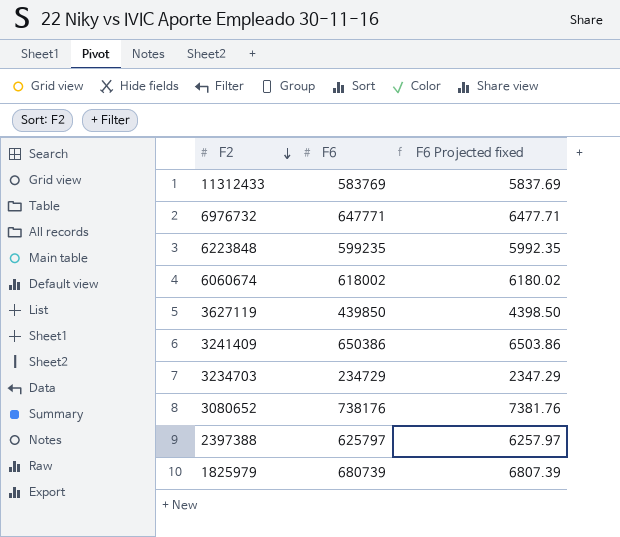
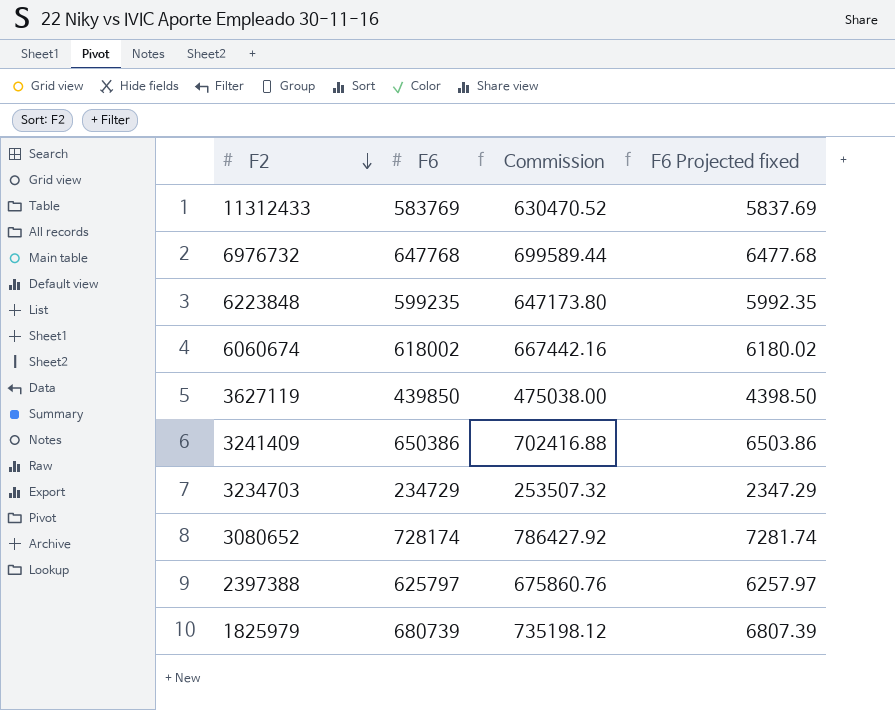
column Commission | formula: none -> [F6] * 1.08
6976732 | F6: 647771 -> 647768
6976732 | F6 Projected fixed: 6477.71 -> 6477.68
3080652 | F6: 738176 -> 728174
3080652 | F6 Projected fixed: 7381.76 -> 7281.74

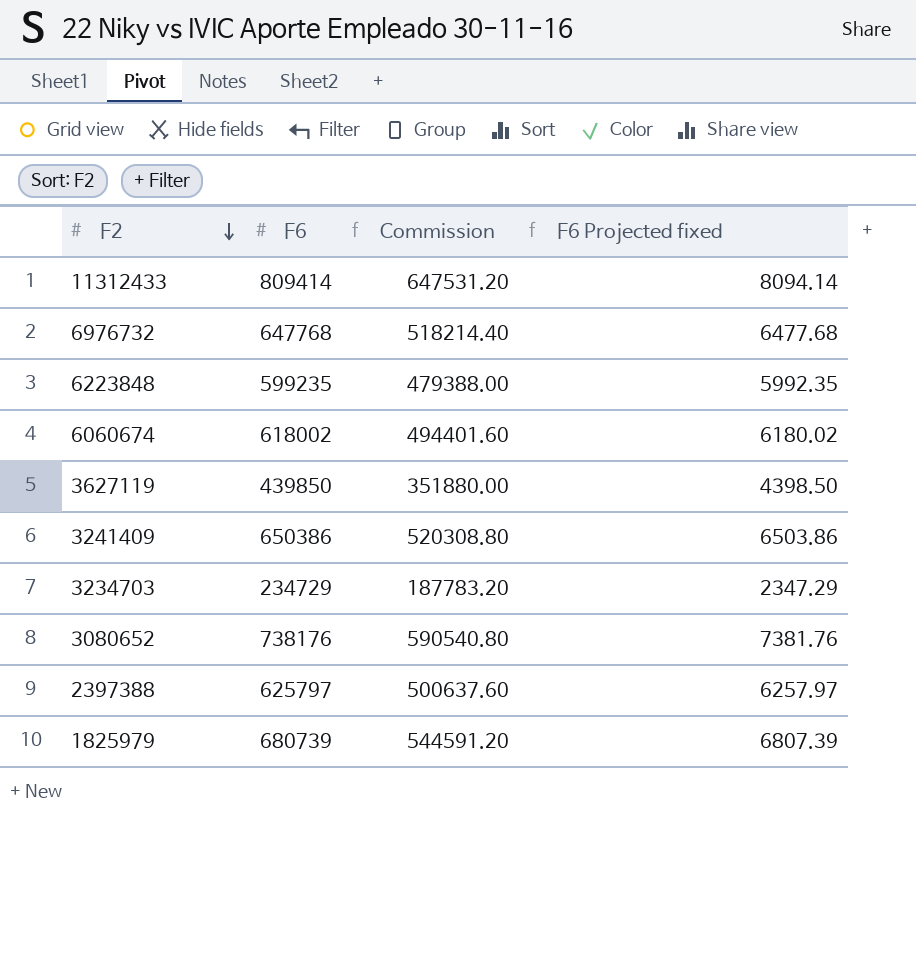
column Commission | formula: [F6] * 1.08 -> [F6] * 0.8
11312433 | F6: 583769 -> 809414
11312433 | F6 Projected fixed: 5837.69 -> 8094.14
3080652 | F6: 728174 -> 738176
3080652 | F6 Projected fixed: 7281.74 -> 7381.76

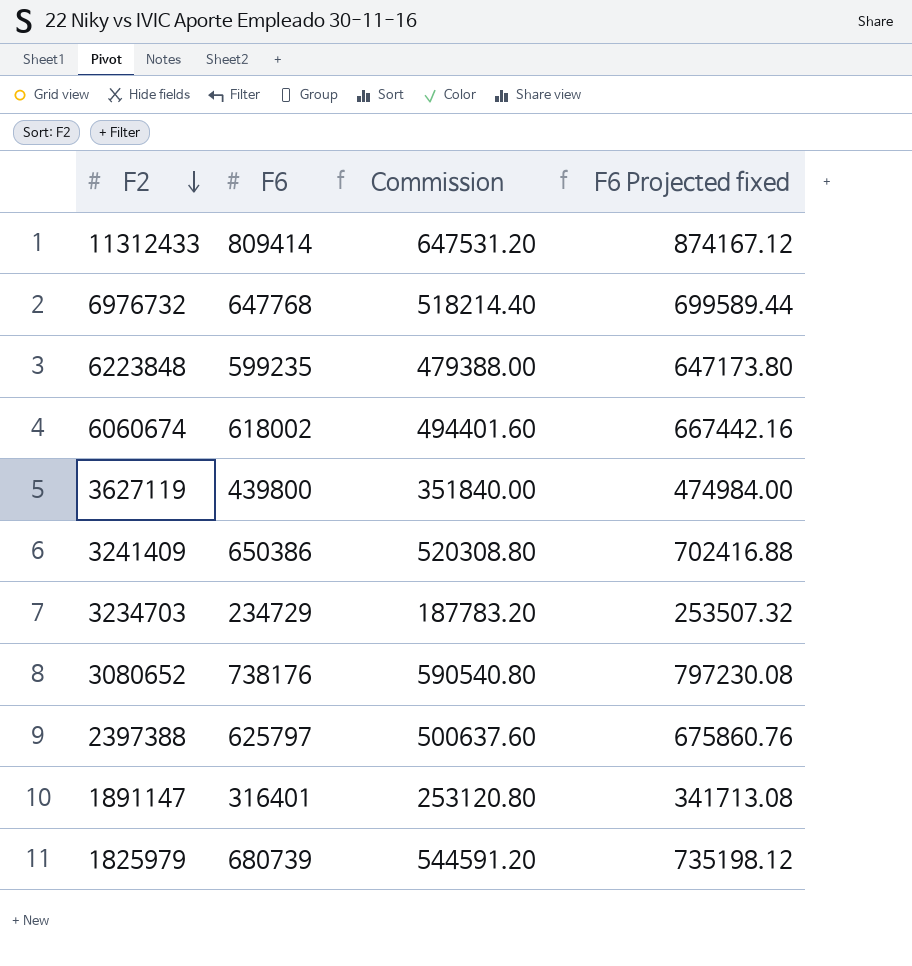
column F6 Projected fixed | formula: [F6] * 0.01 -> [F6] * 1.08
3627119 | F6: 439850 -> 439800
3627119 | Commission: 351880.00 -> 351840.00
row 1891147: none -> 316401 | 253120.80 | 341713.08

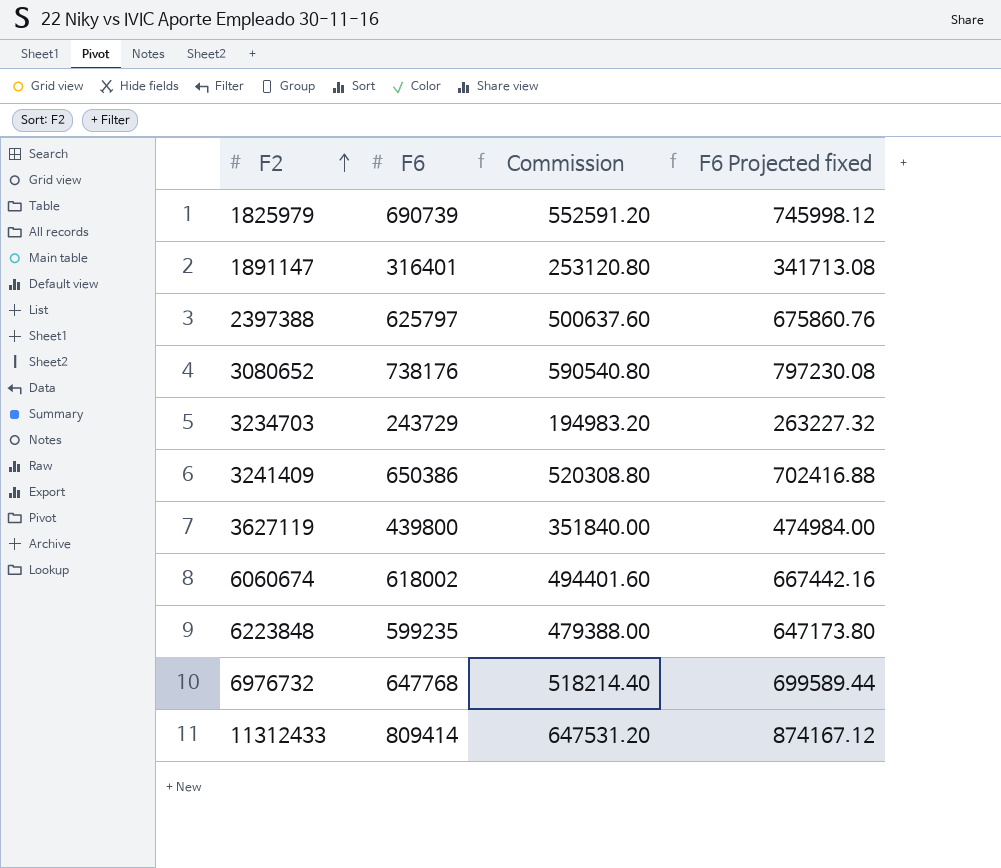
row order: F2 descending -> F2 ascending
1825979 | F6: 680739 -> 690739
1825979 | Commission: 544591.20 -> 552591.20
1825979 | F6 Projected fixed: 735198.12 -> 745998.12
3234703 | F6: 234729 -> 243729
3234703 | Commission: 187783.20 -> 194983.20
3234703 | F6 Projected fixed: 253507.32 -> 263227.32

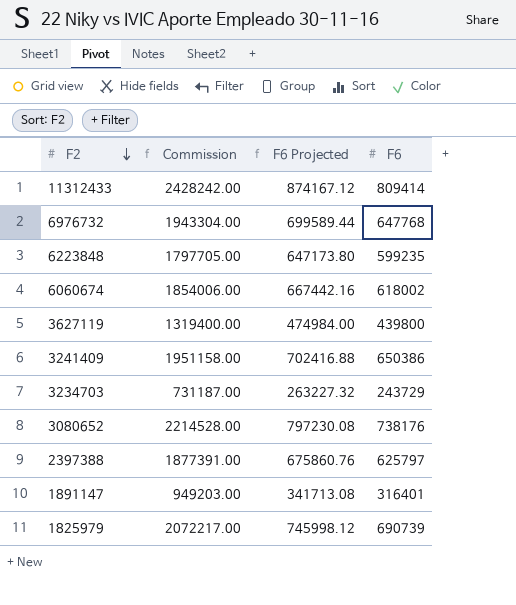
row order: F2 ascending -> F2 descending
column Commission | formula: [F6] * 0.8 -> [F6] * 3
column name: F6 Projected fixed -> F6 Projected
column F6 | position: 2 -> 4

